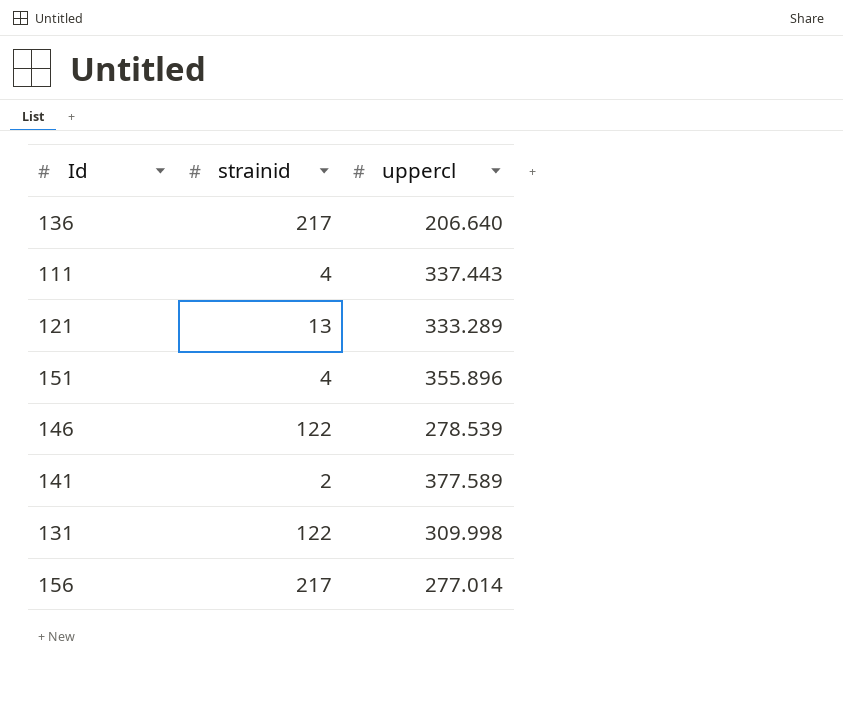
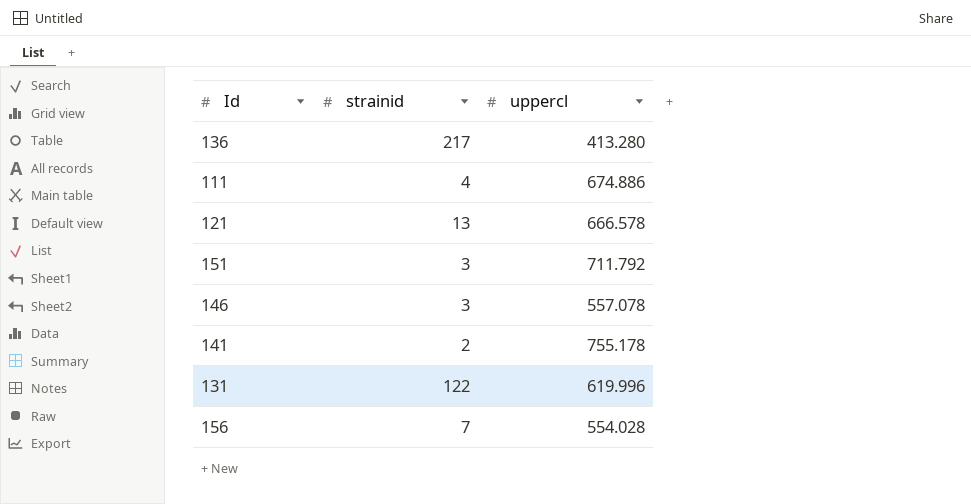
136 | uppercl: 206.640 -> 413.280
111 | uppercl: 337.443 -> 674.886
121 | uppercl: 333.289 -> 666.578
151 | strainid: 4 -> 3
151 | uppercl: 355.896 -> 711.792
146 | strainid: 122 -> 3
146 | uppercl: 278.539 -> 557.078
141 | uppercl: 377.589 -> 755.178
131 | uppercl: 309.998 -> 619.996
156 | strainid: 217 -> 7
156 | uppercl: 277.014 -> 554.028

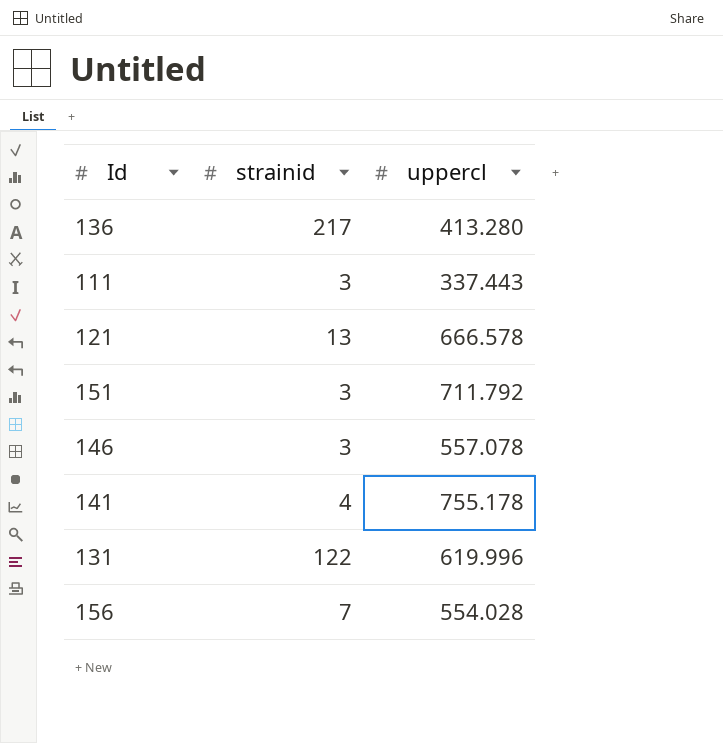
111 | strainid: 4 -> 3
111 | uppercl: 674.886 -> 337.443
141 | strainid: 2 -> 4

